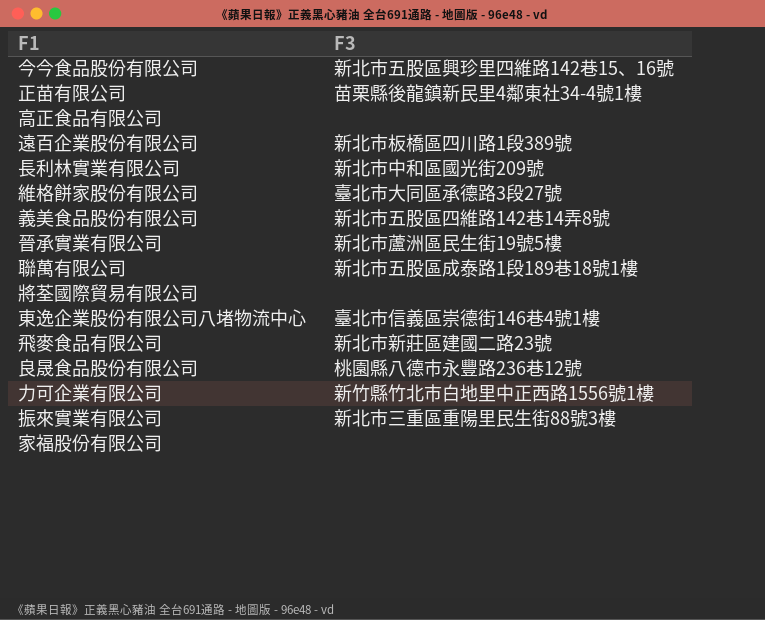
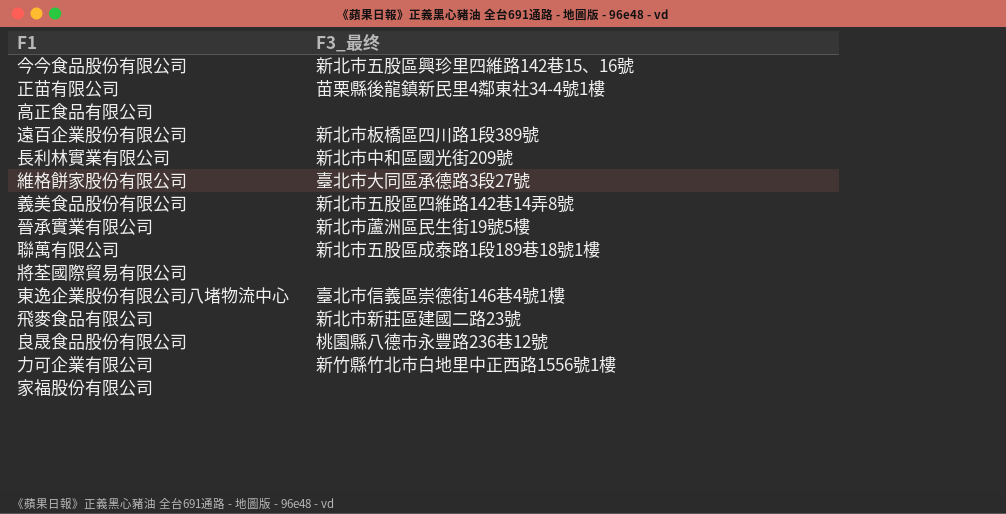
column name: F3 -> F3_最终
row 振來實業有限公司: 新北市三重區重陽里民生街88號3樓 -> none

